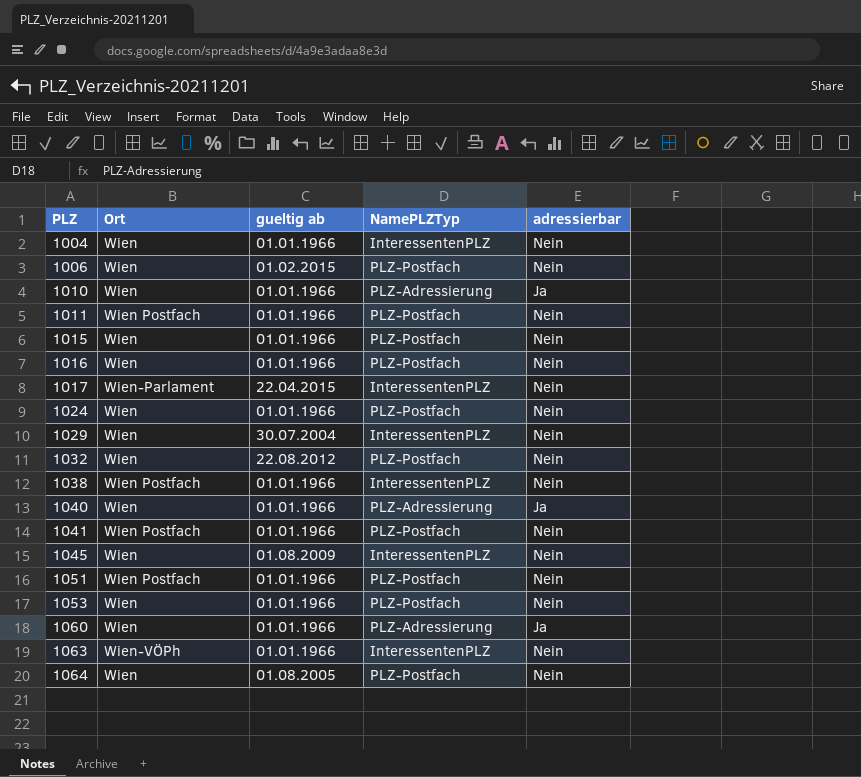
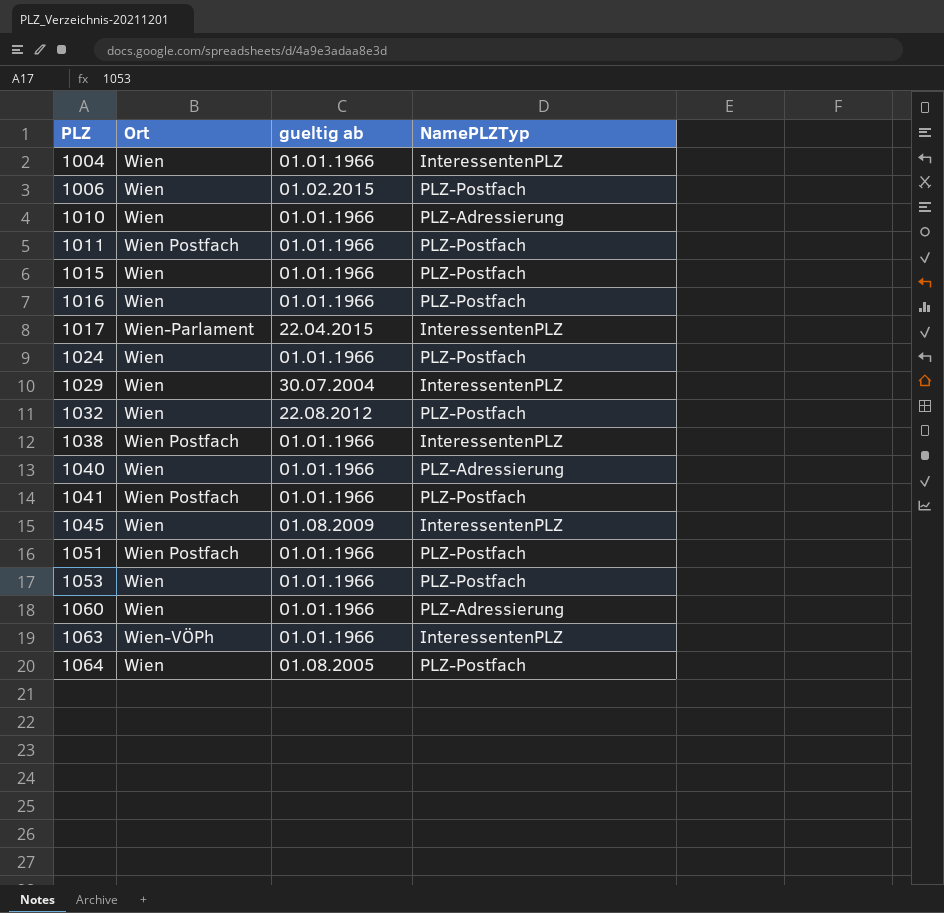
column adressierbar | position: 5 -> none

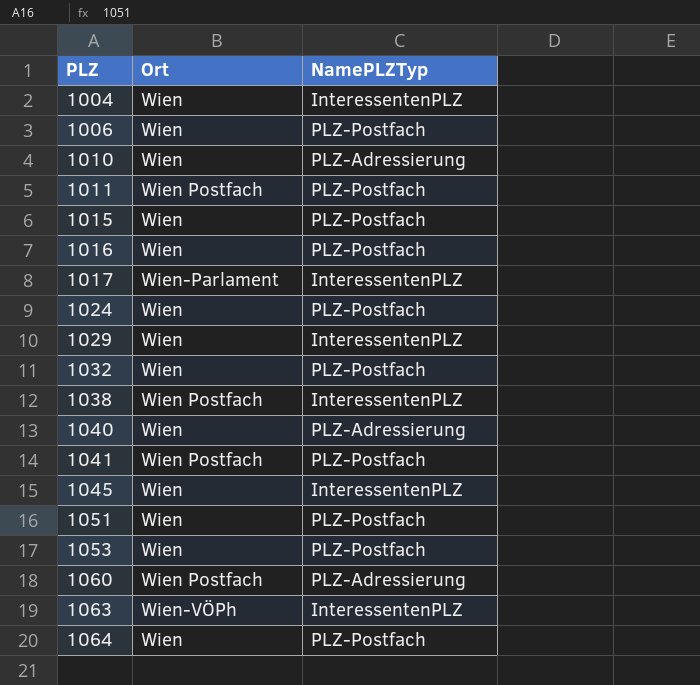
column gueltig ab | position: 3 -> none
1051 | Ort: Wien Postfach -> Wien
1060 | Ort: Wien -> Wien Postfach

